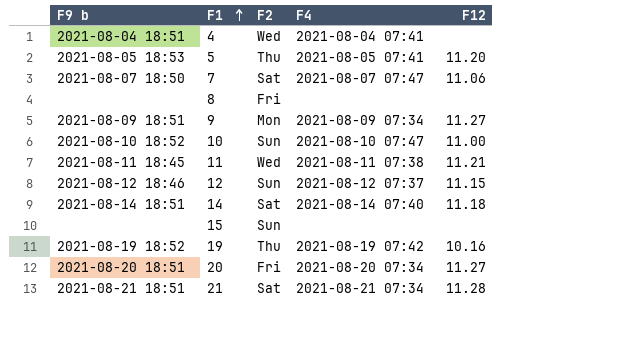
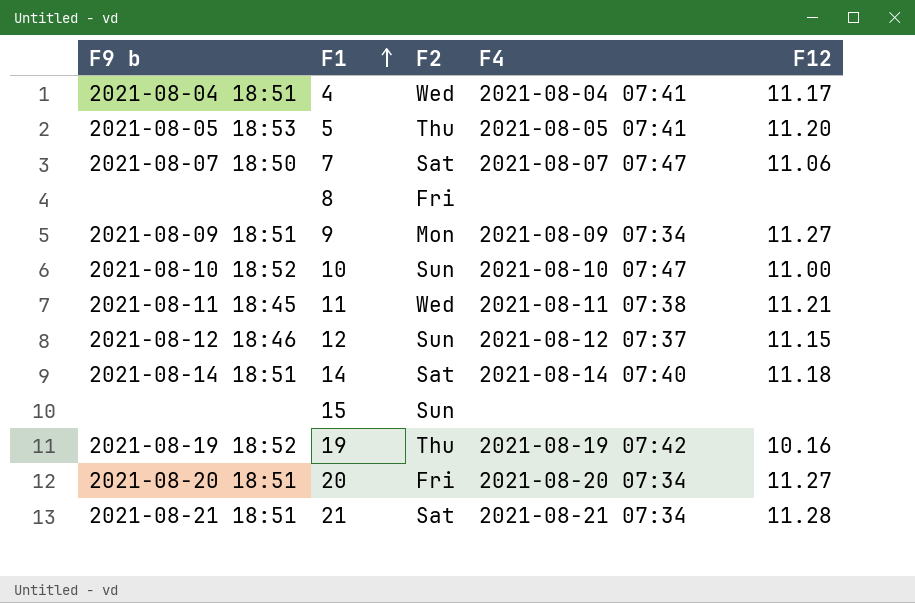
4 | F12: none -> 11.17

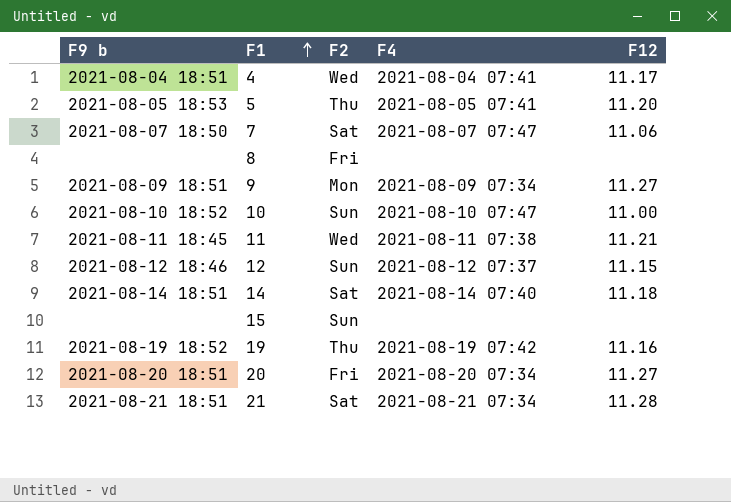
19 | F12: 10.16 -> 11.16

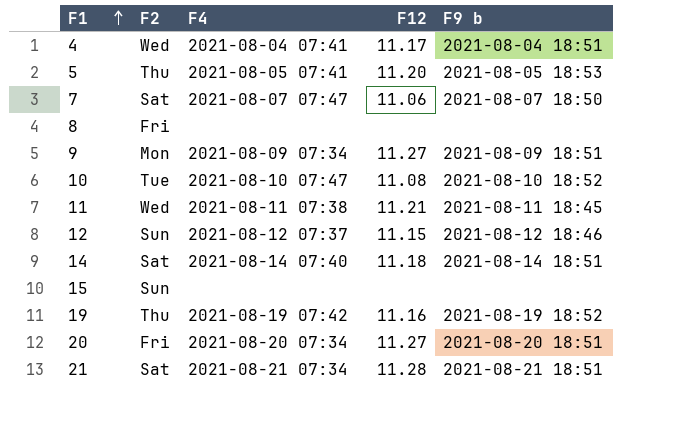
column F9 b | position: 1 -> 5
10 | F2: Sun -> Tue
10 | F12: 11.00 -> 11.08

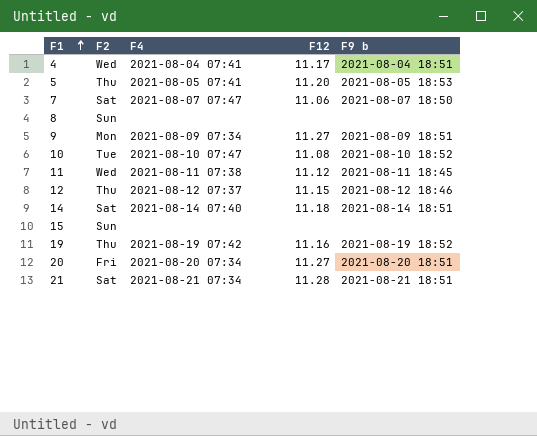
8 | F2: Fri -> Sun
11 | F12: 11.21 -> 11.12
12 | F2: Sun -> Thu

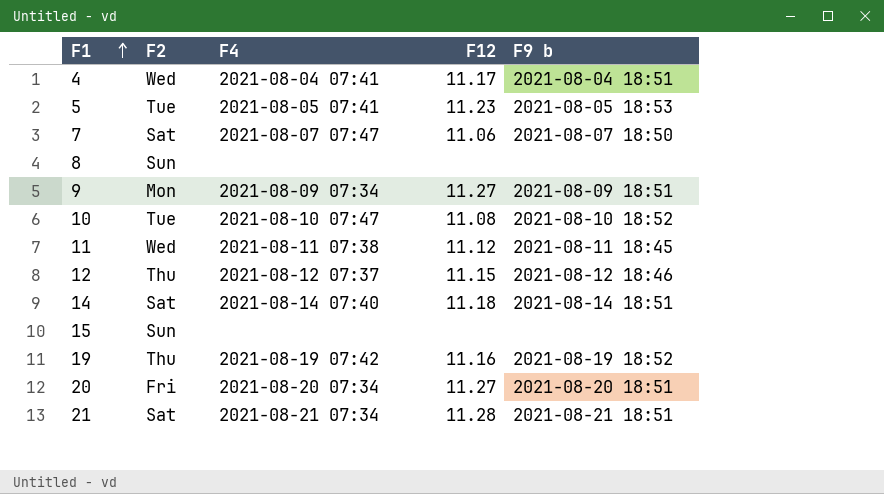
5 | F2: Thu -> Tue
5 | F12: 11.20 -> 11.23

